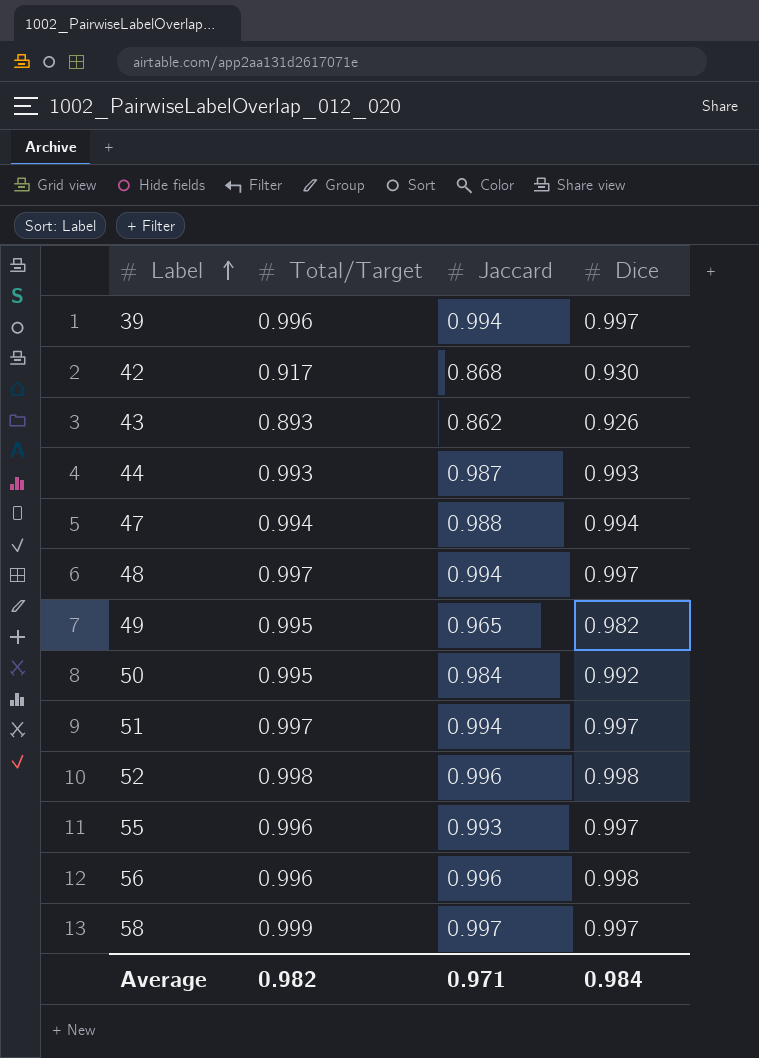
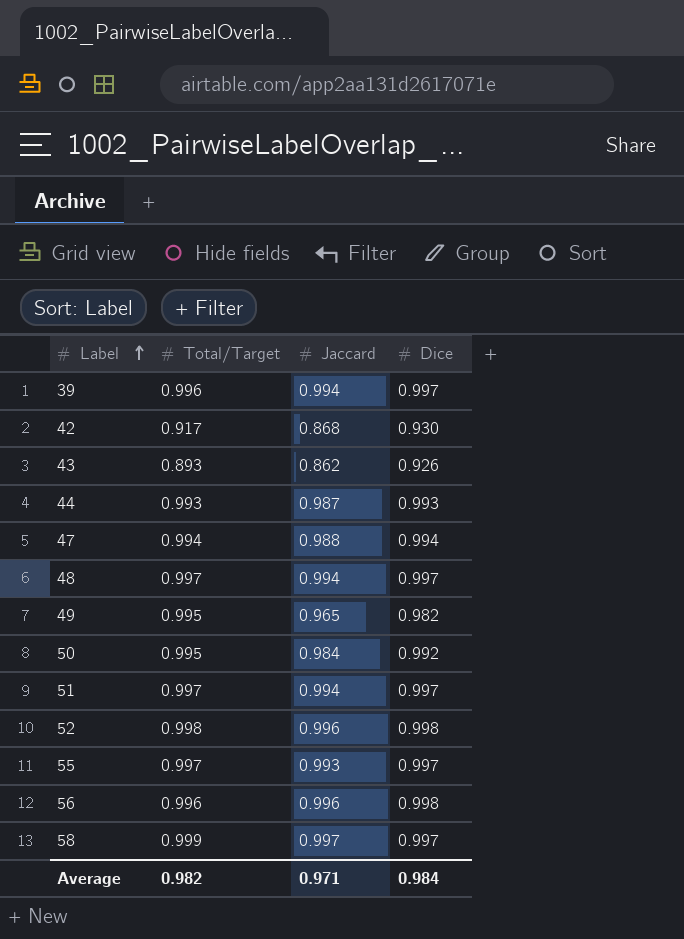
55 | Total/Target: 0.996 -> 0.997

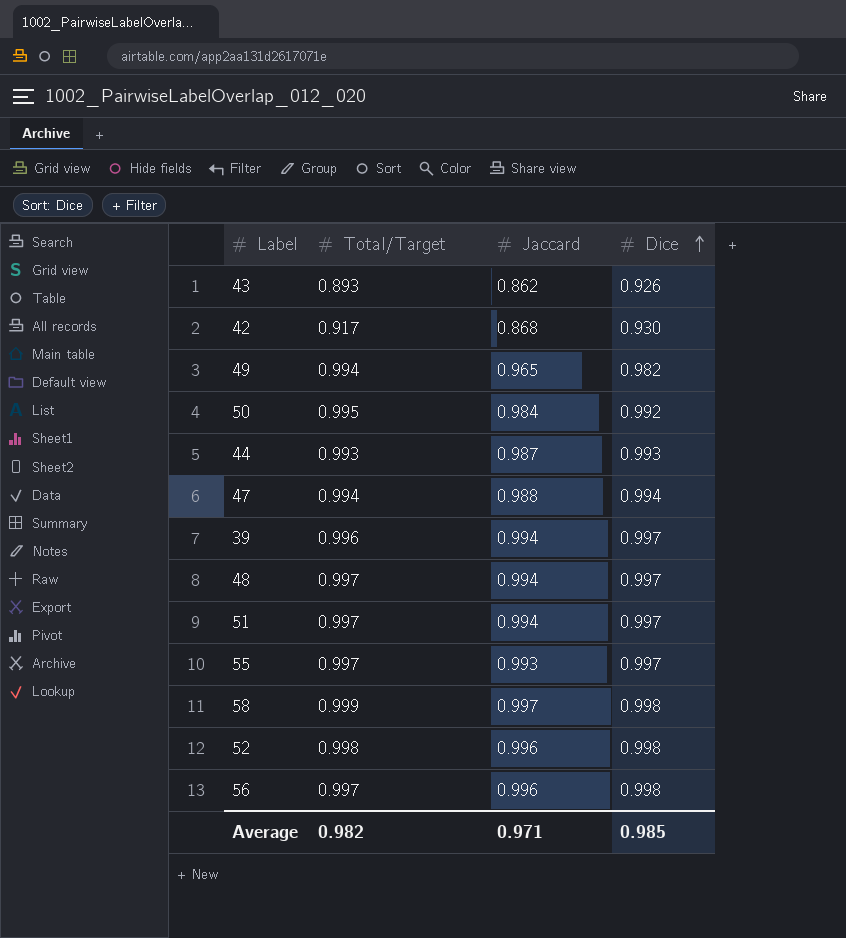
row order: Label ascending -> Dice ascending
49 | Total/Target: 0.995 -> 0.994
58 | Dice: 0.997 -> 0.998
56 | Total/Target: 0.996 -> 0.997
Average | Dice: 0.984 -> 0.985

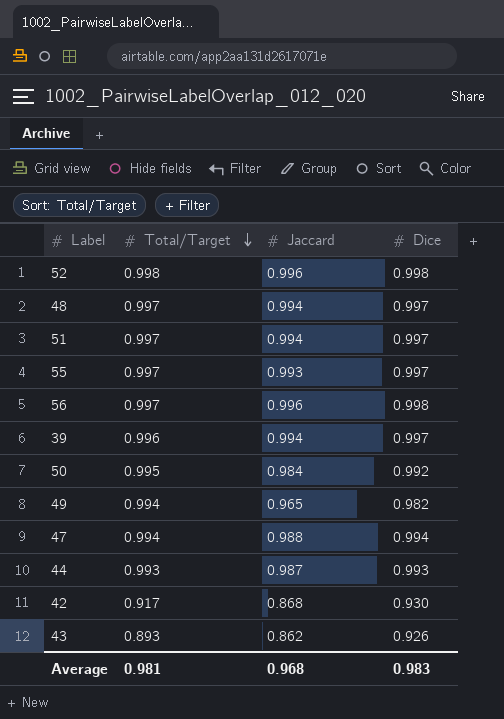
row order: Dice ascending -> Total/Target descending
row 58: 0.999 | 0.997 | 0.998 -> none
Average | Total/Target: 0.982 -> 0.981
Average | Jaccard: 0.971 -> 0.968
Average | Dice: 0.985 -> 0.983

